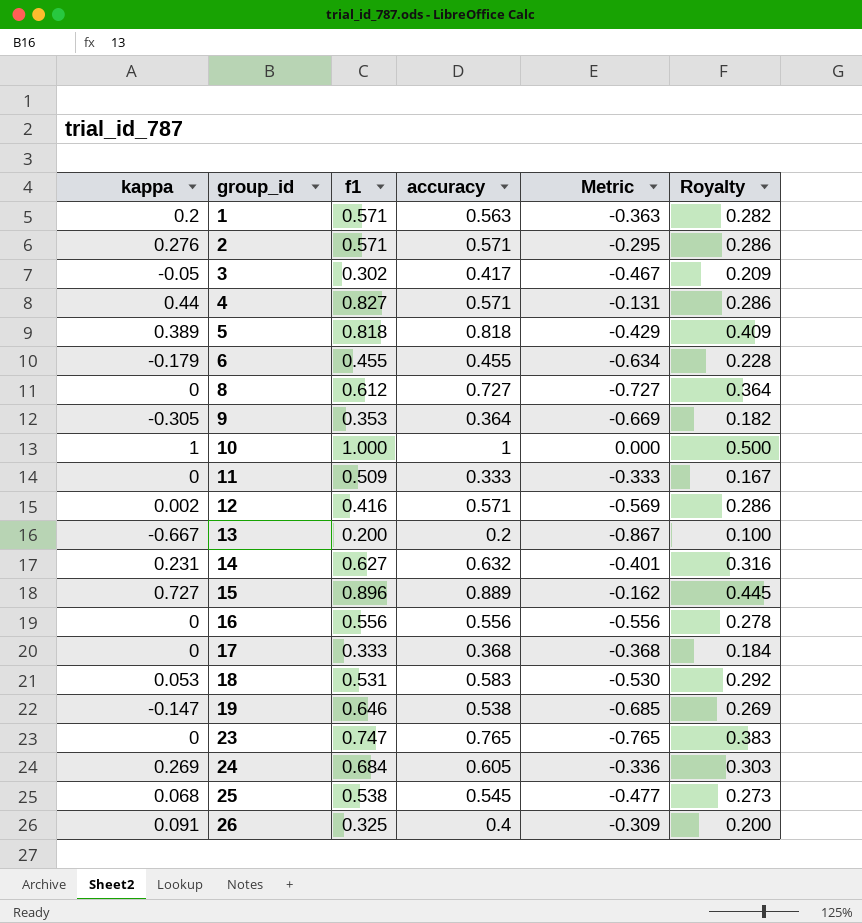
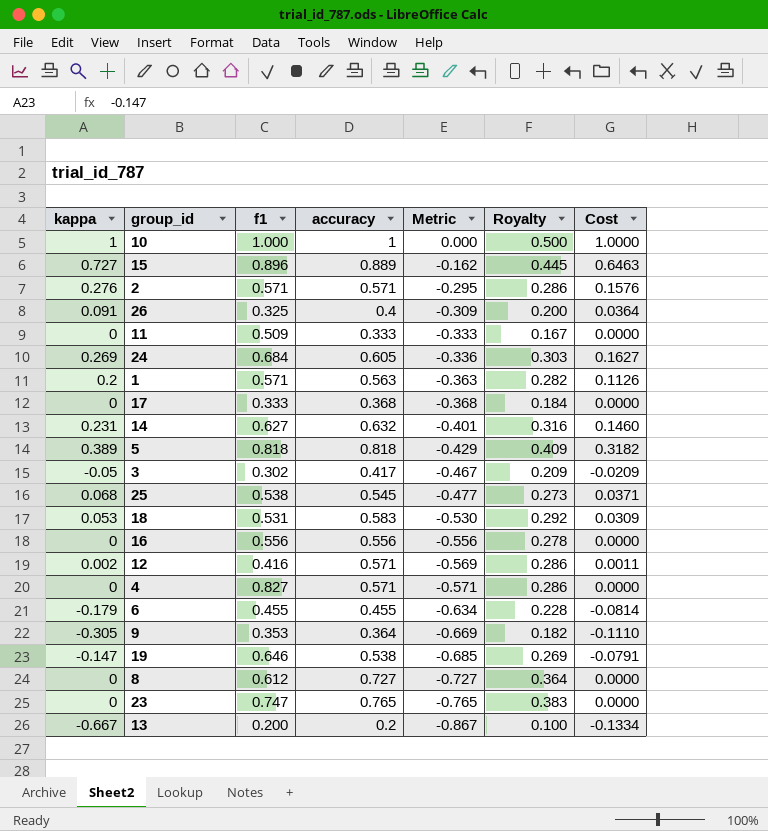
row order: group_id ascending -> Metric descending
column Cost | formula: none -> [kappa] * [accuracy]
4 | kappa: 0.44 -> 0
4 | Metric: -0.131 -> -0.571

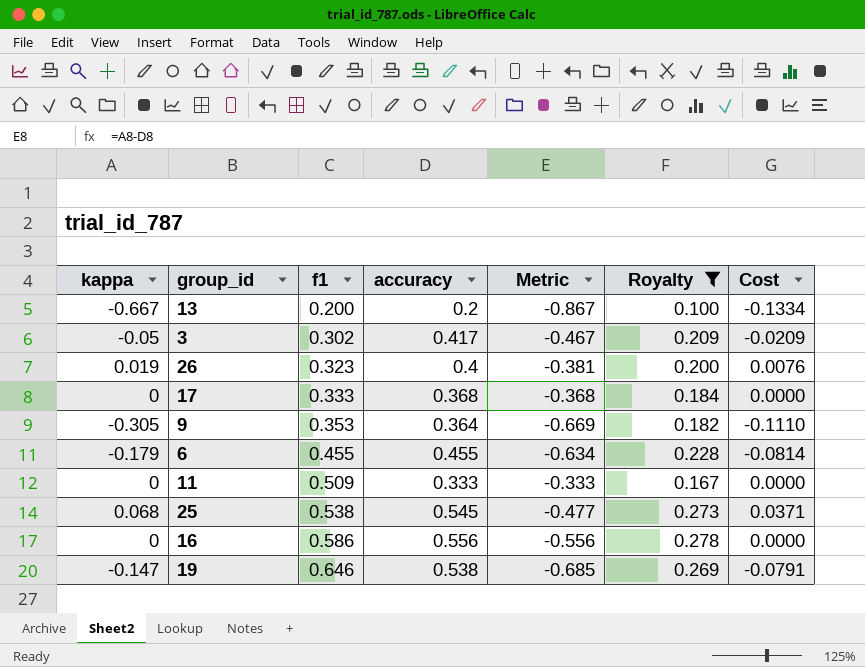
filter: none -> Royalty <= 0.278
row order: Metric descending -> f1 ascending
26 | kappa: 0.091 -> 0.019
26 | f1: 0.325 -> 0.323
26 | Metric: -0.309 -> -0.381
26 | Cost: 0.0364 -> 0.0076
16 | f1: 0.556 -> 0.586

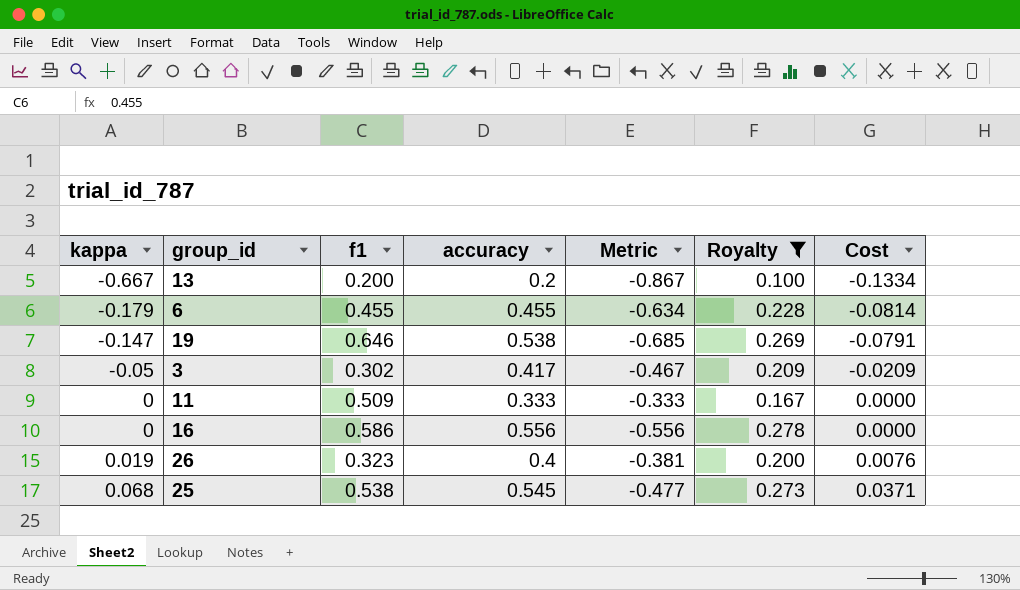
row order: f1 ascending -> kappa ascending
row 17: 0 | 0.333 | 0.368 | -0.368 | 0.184 | 0.0000 -> none
row 9: -0.305 | 0.353 | 0.364 | -0.669 | 0.182 | -0.1110 -> none

